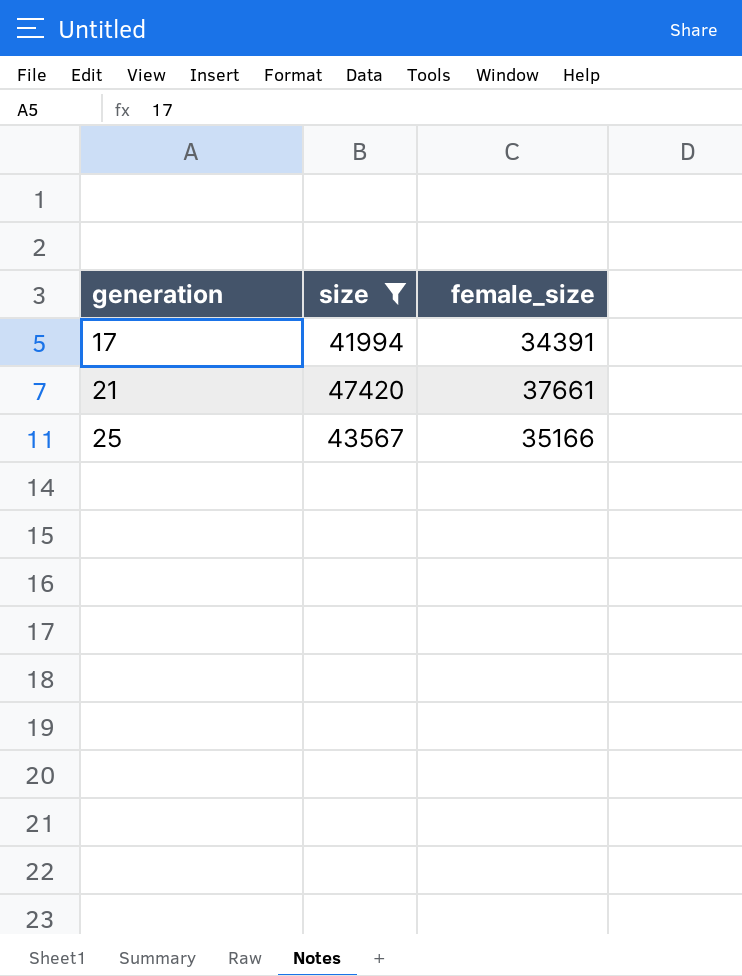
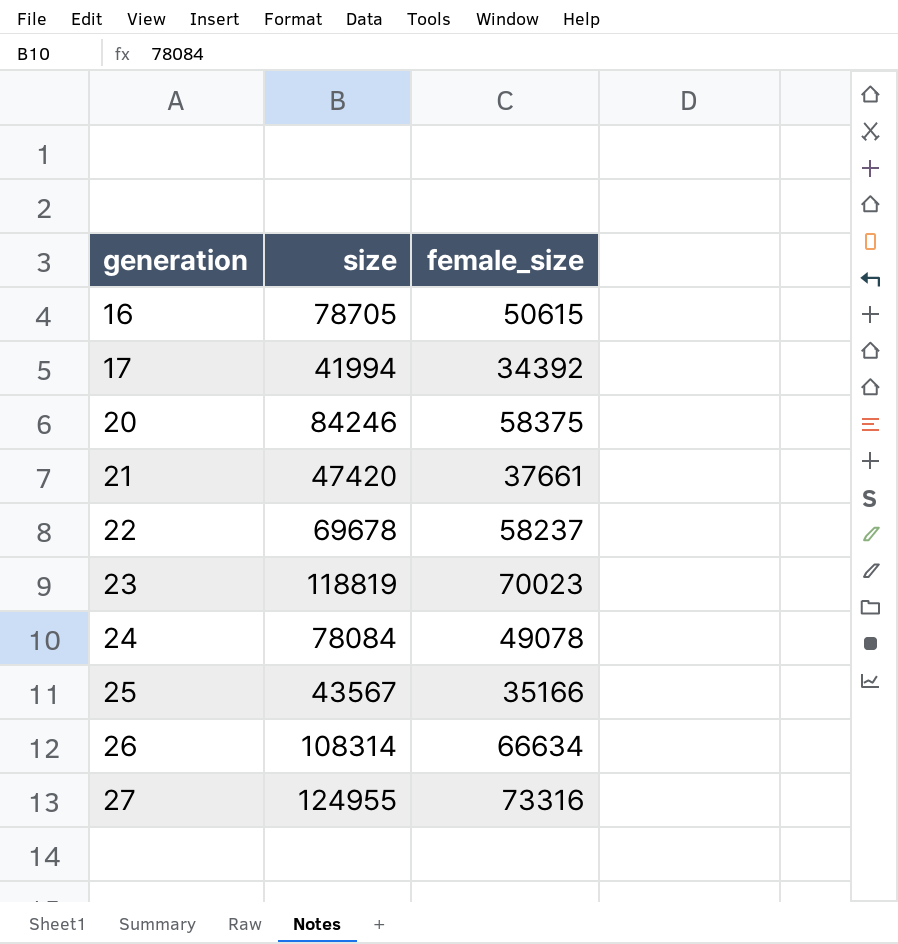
filter: size <= 47420 -> none
17 | female_size: 34391 -> 34392

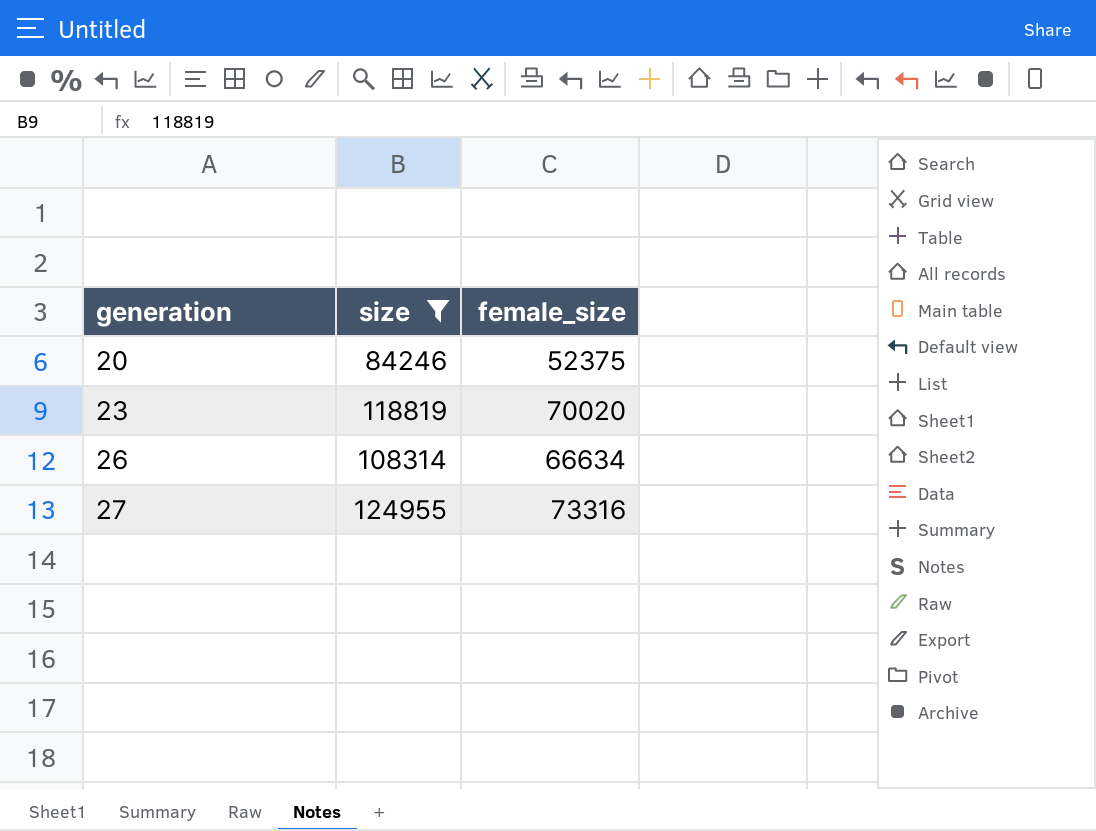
filter: none -> size >= 84246
20 | female_size: 58375 -> 52375
23 | female_size: 70023 -> 70020

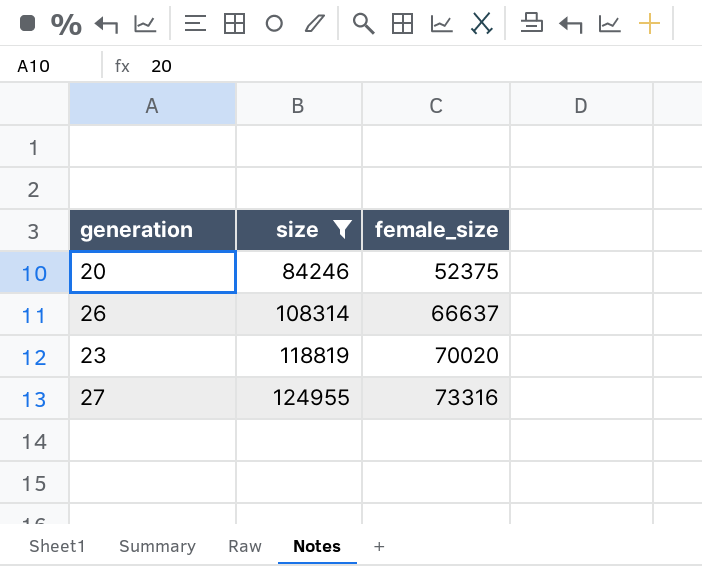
row order: generation ascending -> size ascending
26 | female_size: 66634 -> 66637

